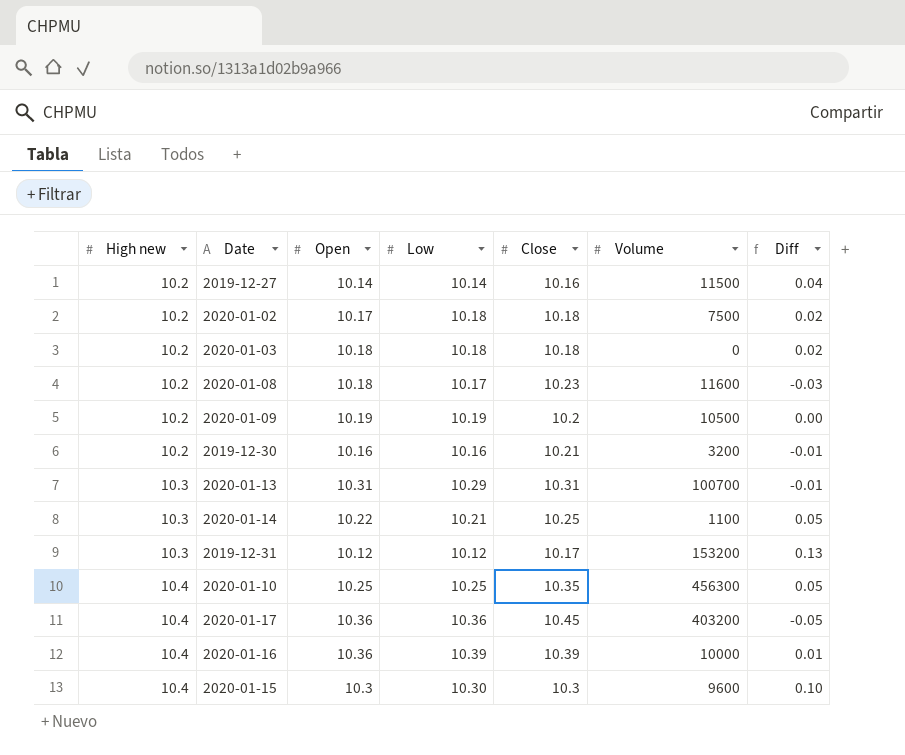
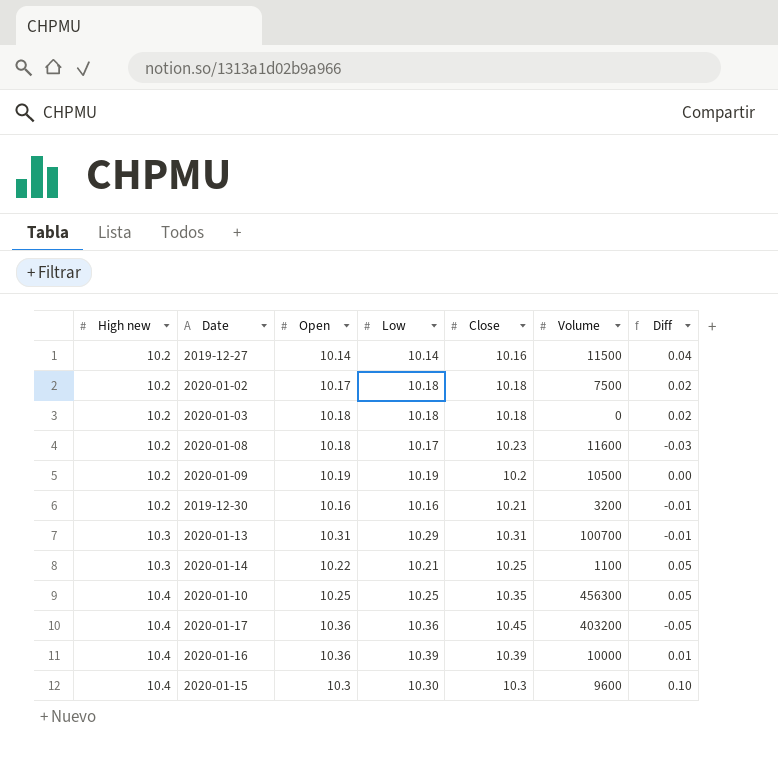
row 2019-12-31: 10.3 | 10.12 | 10.12 | 10.17 | 153200 | 0.13 -> none

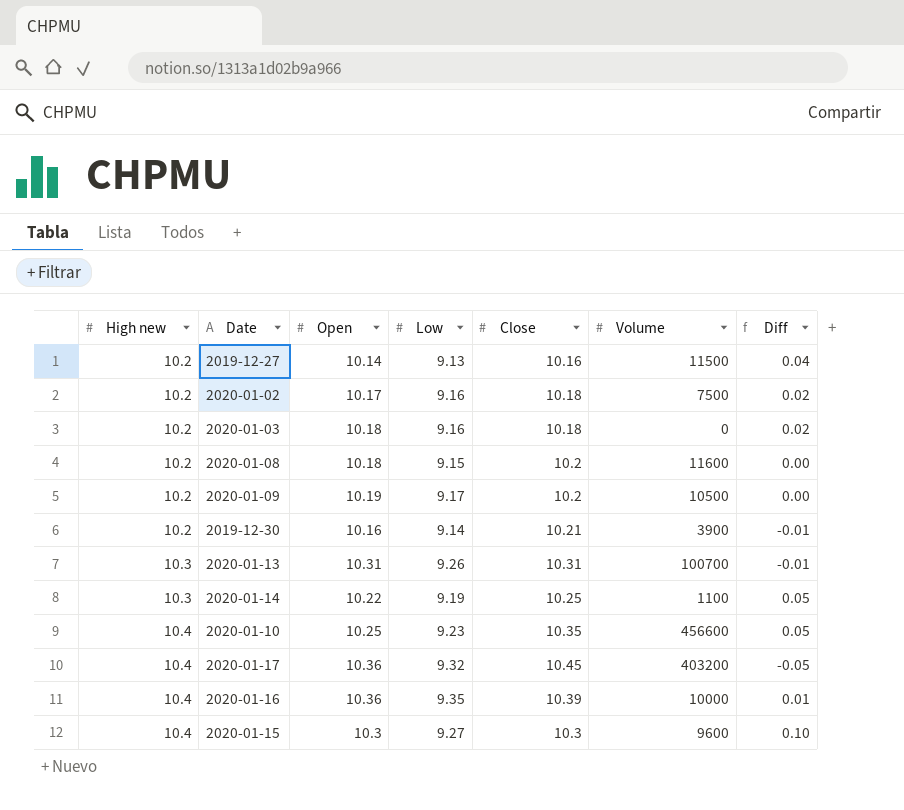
2019-12-27 | Low: 10.14 -> 9.13
2020-01-02 | Low: 10.18 -> 9.16
2020-01-03 | Low: 10.18 -> 9.16
2020-01-08 | Low: 10.17 -> 9.15
2020-01-08 | Close: 10.23 -> 10.2
2020-01-08 | Diff: -0.03 -> 0.00
2020-01-09 | Low: 10.19 -> 9.17
2019-12-30 | Low: 10.16 -> 9.14
2019-12-30 | Volume: 3200 -> 3900
2020-01-13 | Low: 10.29 -> 9.26
2020-01-14 | Low: 10.21 -> 9.19
2020-01-10 | Low: 10.25 -> 9.23
2020-01-10 | Volume: 456300 -> 456600
2020-01-17 | Low: 10.36 -> 9.32
2020-01-16 | Low: 10.39 -> 9.35
2020-01-15 | Low: 10.30 -> 9.27

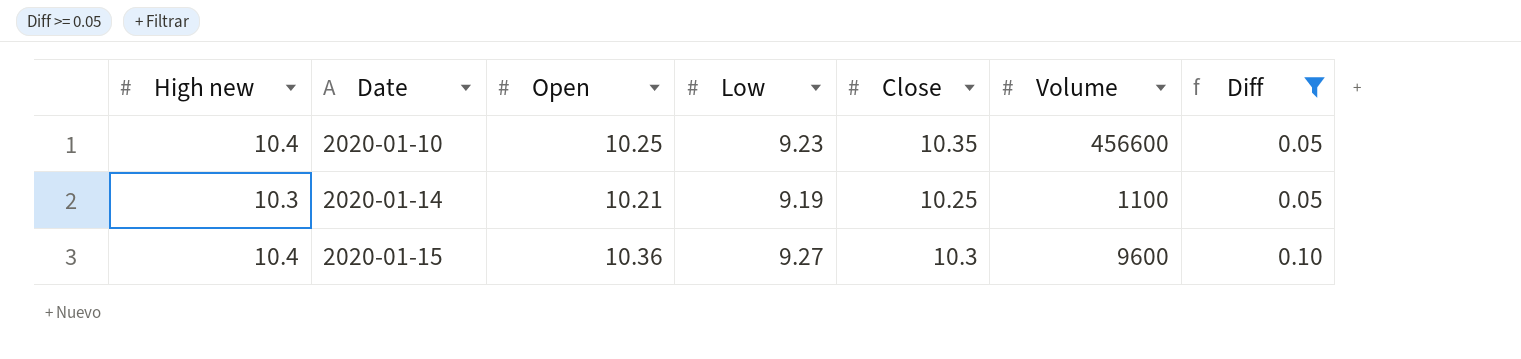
filter: none -> Diff >= 0.05
row order: High new ascending -> Date ascending
2020-01-14 | Open: 10.22 -> 10.21
2020-01-15 | Open: 10.3 -> 10.36

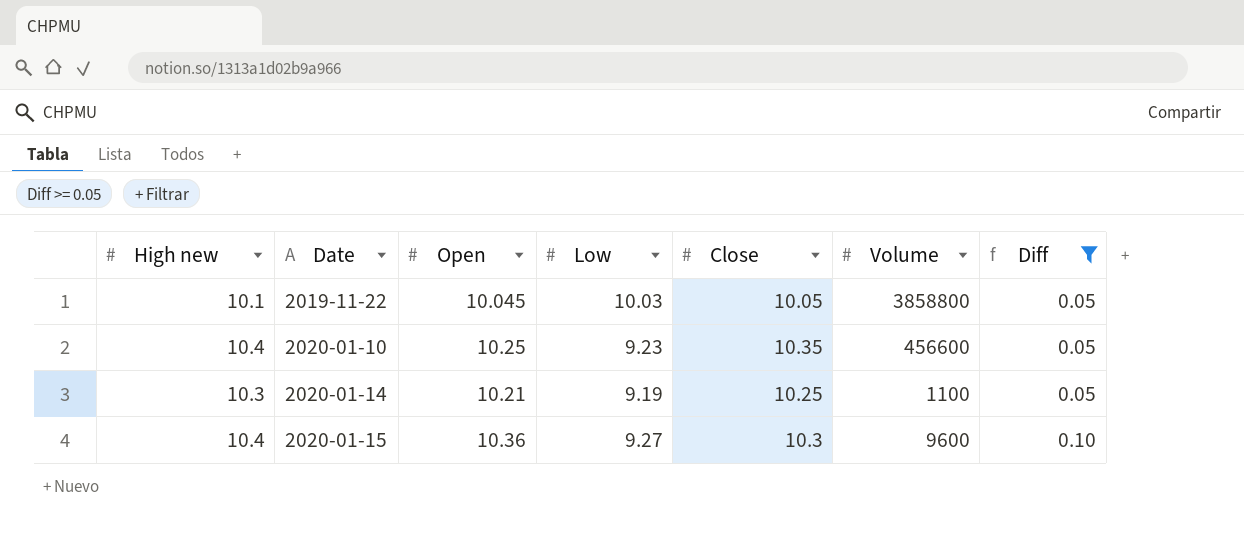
row 2019-11-22: none -> 10.1 | 10.045 | 10.03 | 10.05 | 3858800 | 0.05

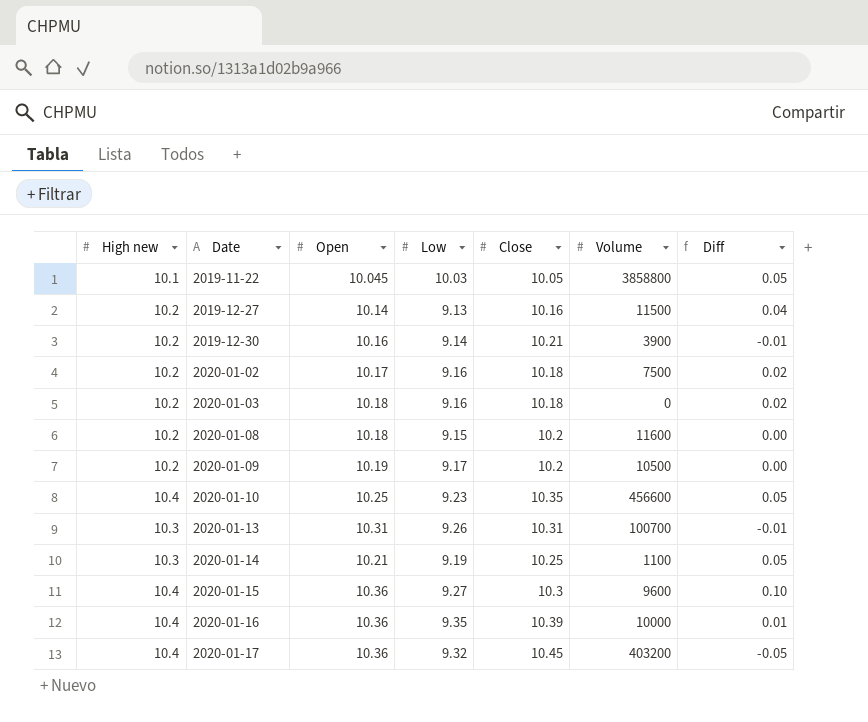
filter: Diff >= 0.05 -> none

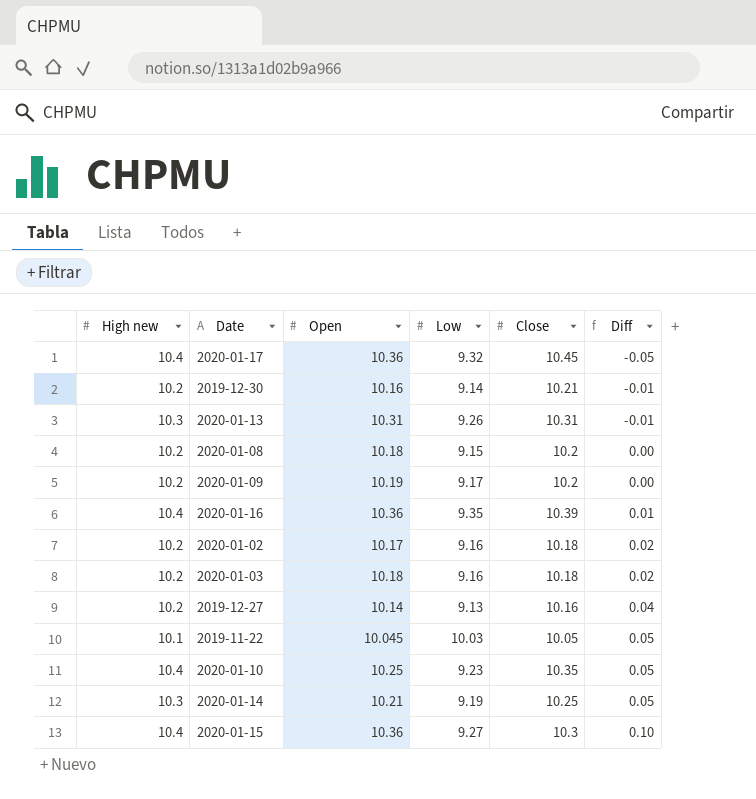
row order: Date ascending -> Diff ascending
column Volume | position: 6 -> none

